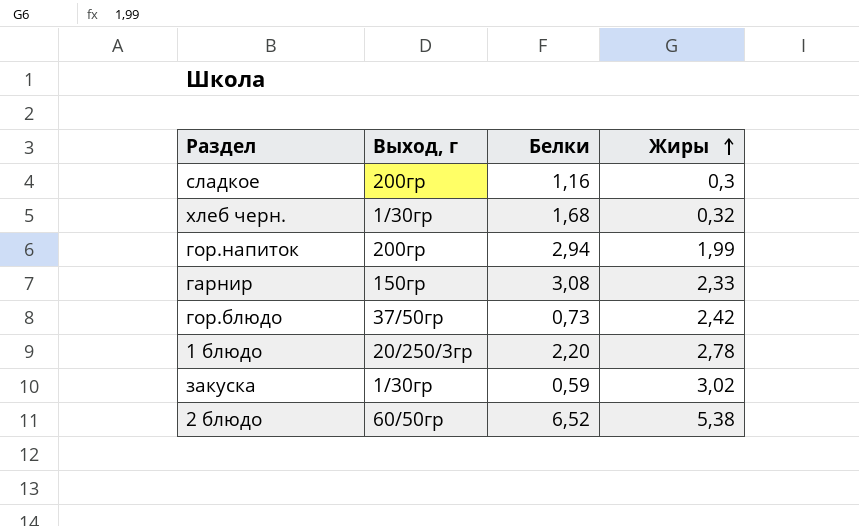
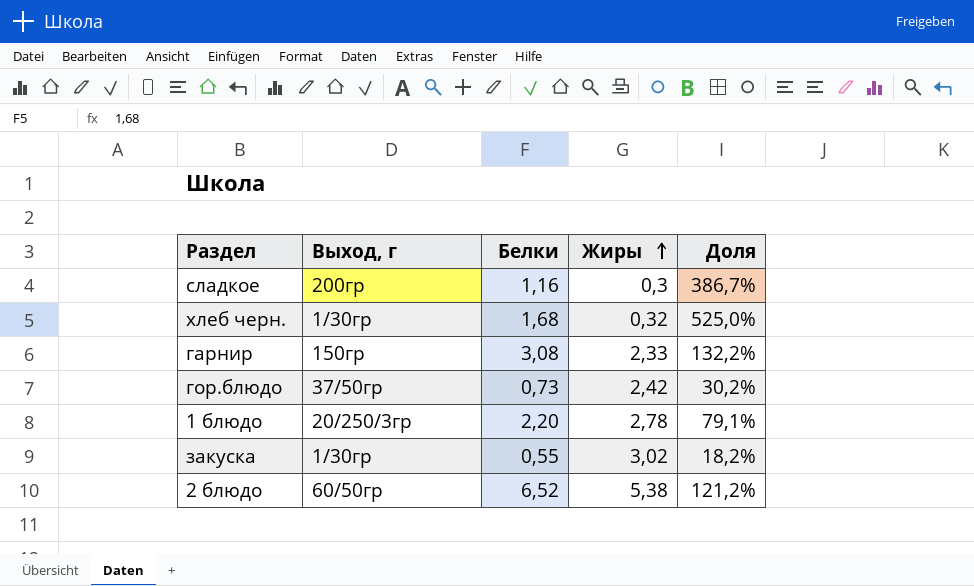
column Доля | formula: none -> [Белки] / [Жиры]
row гор.напиток: 200гр | 2,94 | 1,99 -> none
закуска | Белки: 0,59 -> 0,55

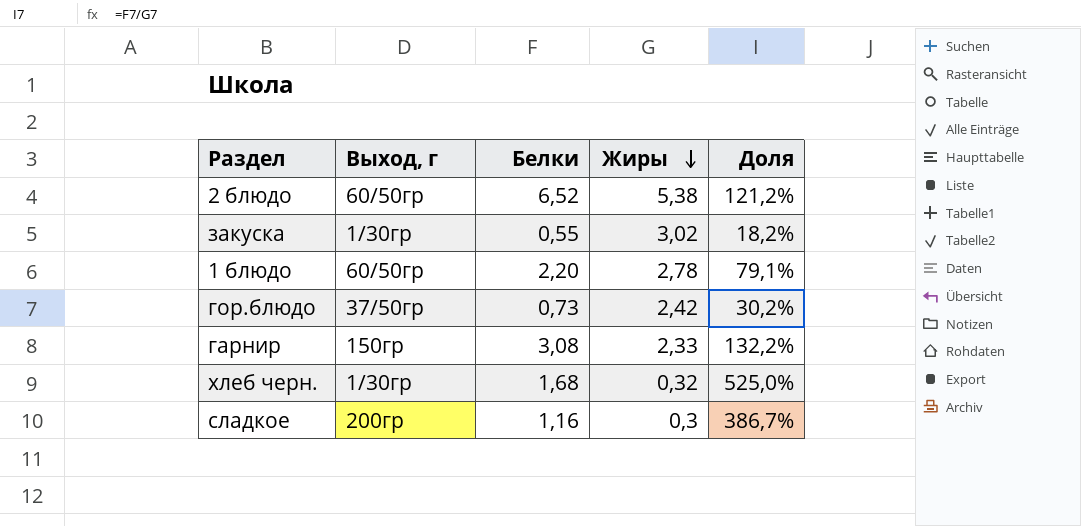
row order: Жиры ascending -> Жиры descending
1 блюдо | Выход, г: 20/250/3гр -> 60/50гр

